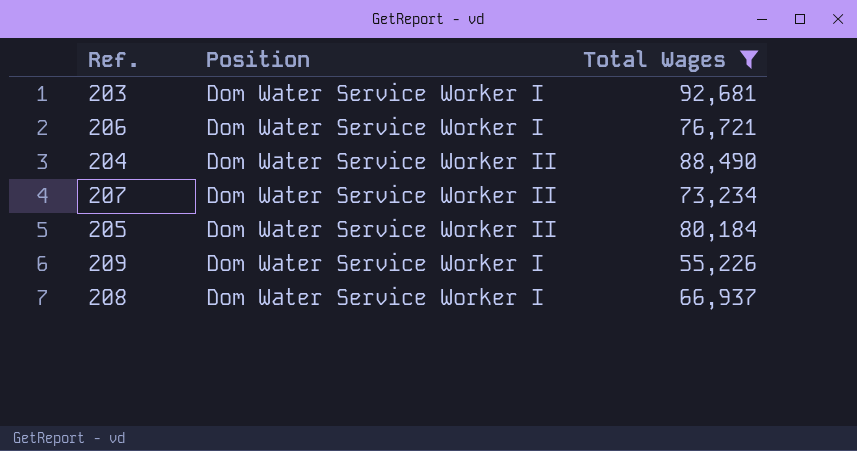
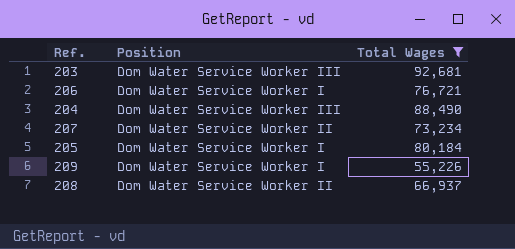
203 | Position: Dom Water Service Worker I -> Dom Water Service Worker III
204 | Position: Dom Water Service Worker II -> Dom Water Service Worker III
205 | Position: Dom Water Service Worker II -> Dom Water Service Worker I
208 | Position: Dom Water Service Worker I -> Dom Water Service Worker II

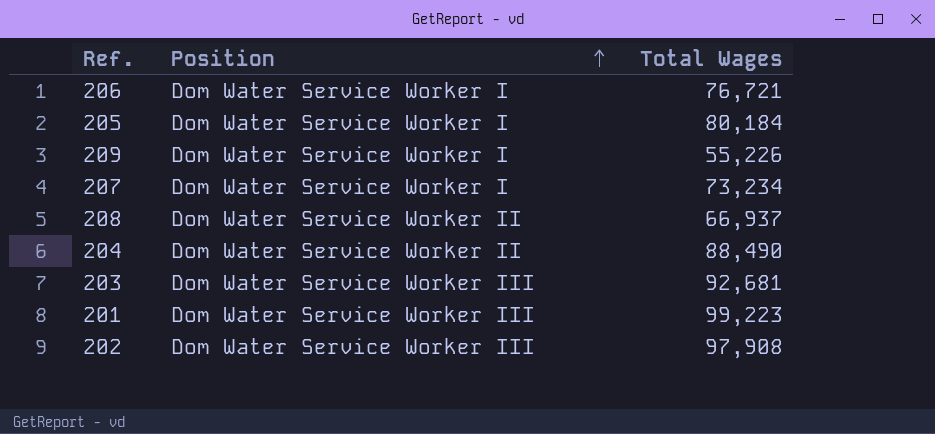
filter: Total Wages <= 92,681 -> none
row order: none -> Position ascending
207 | Position: Dom Water Service Worker II -> Dom Water Service Worker I
204 | Position: Dom Water Service Worker III -> Dom Water Service Worker II

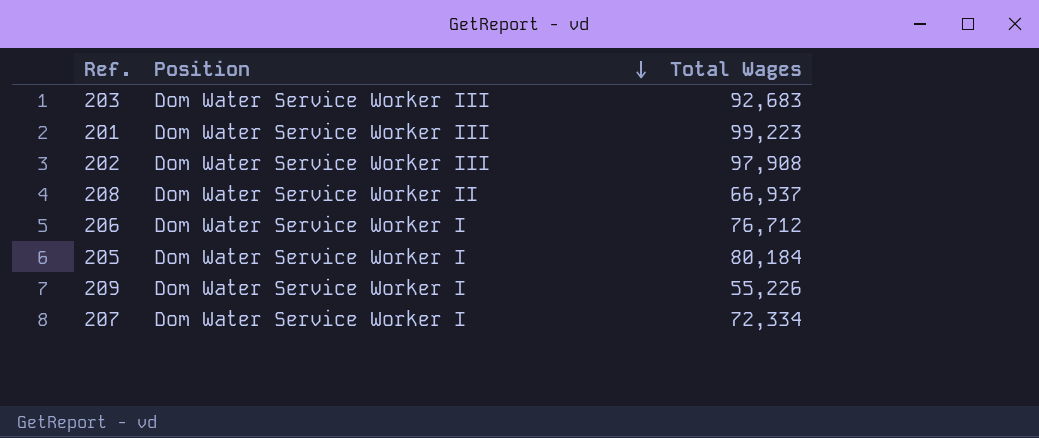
row order: Position ascending -> Position descending
row 204: Dom Water Service Worker II | 88,490 -> none
203 | Total Wages: 92,681 -> 92,683
206 | Total Wages: 76,721 -> 76,712
207 | Total Wages: 73,234 -> 72,334

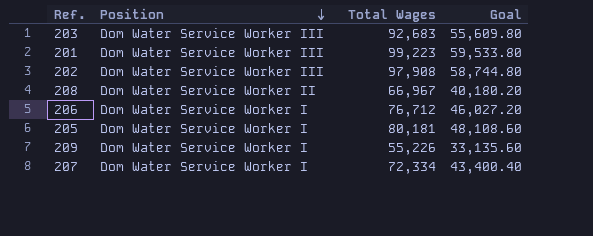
column Goal | formula: none -> [Total Wages] * 0.6
208 | Total Wages: 66,937 -> 66,967
205 | Total Wages: 80,184 -> 80,181

